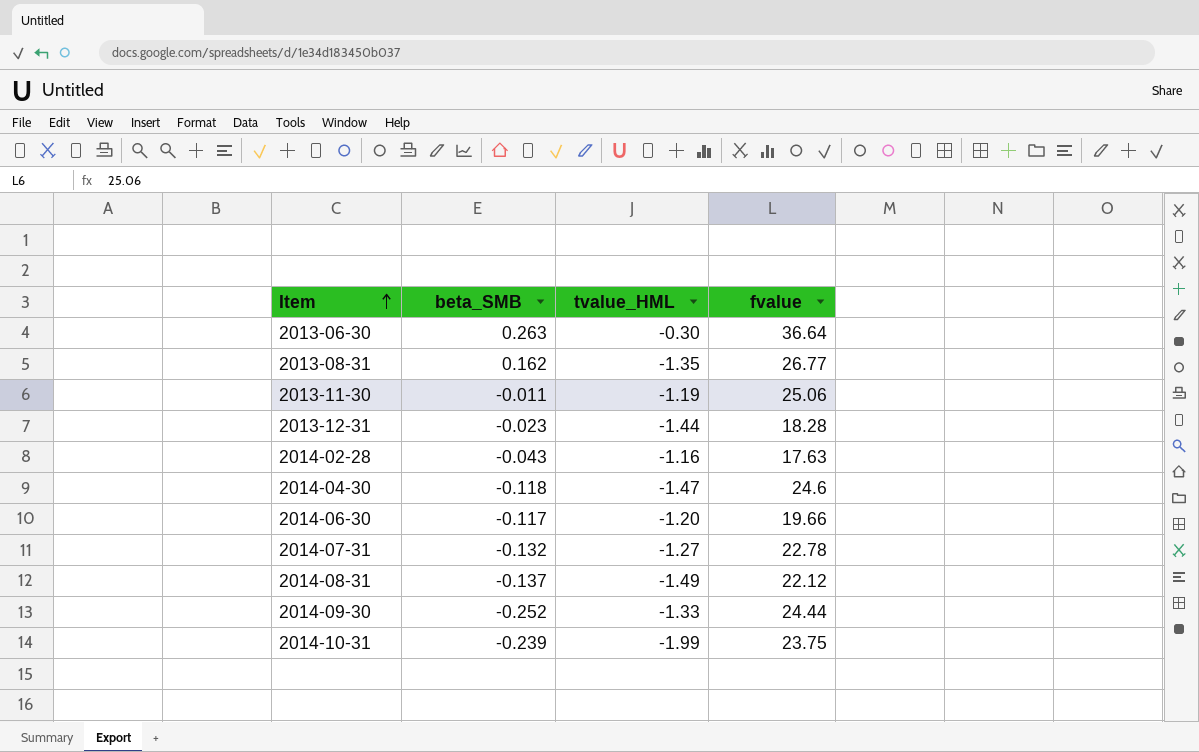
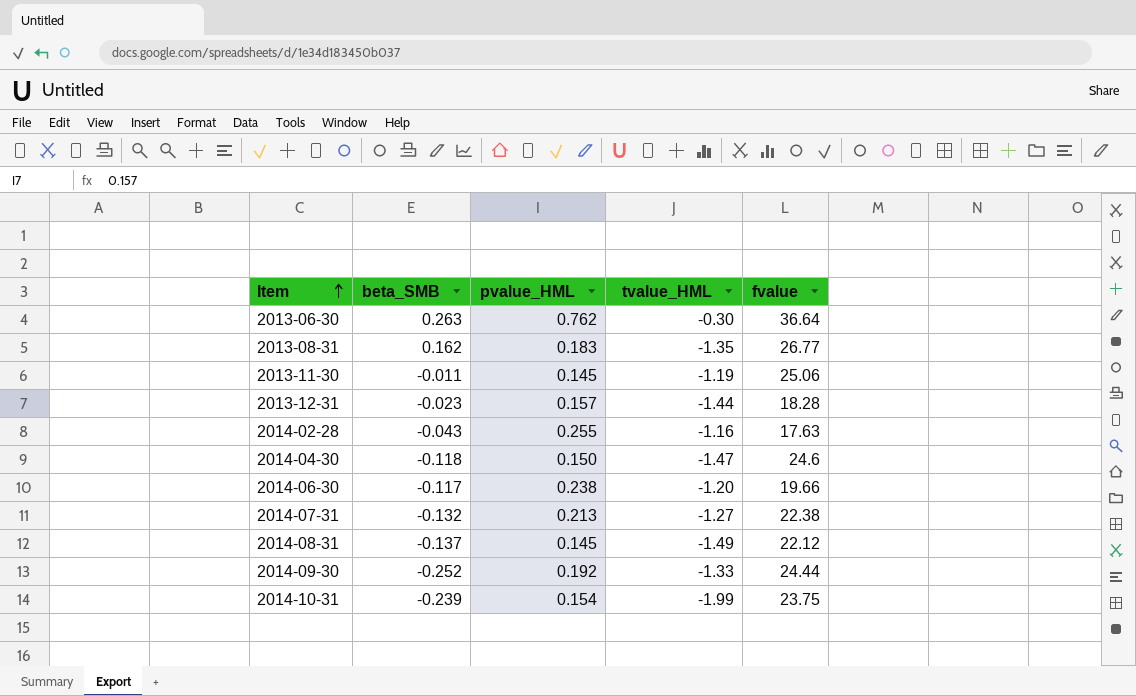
column pvalue_HML | position: none -> 3
2014-07-31 | fvalue: 22.78 -> 22.38

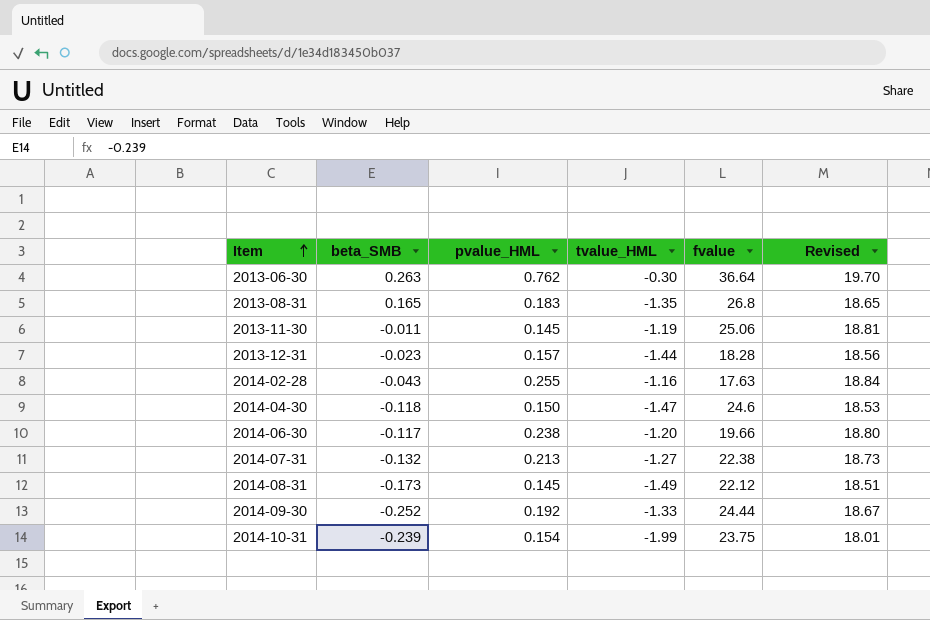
column Revised | formula: none -> [tvalue_HML] + 20
2013-08-31 | beta_SMB: 0.162 -> 0.165
2013-08-31 | fvalue: 26.77 -> 26.8
2014-08-31 | beta_SMB: -0.137 -> -0.173

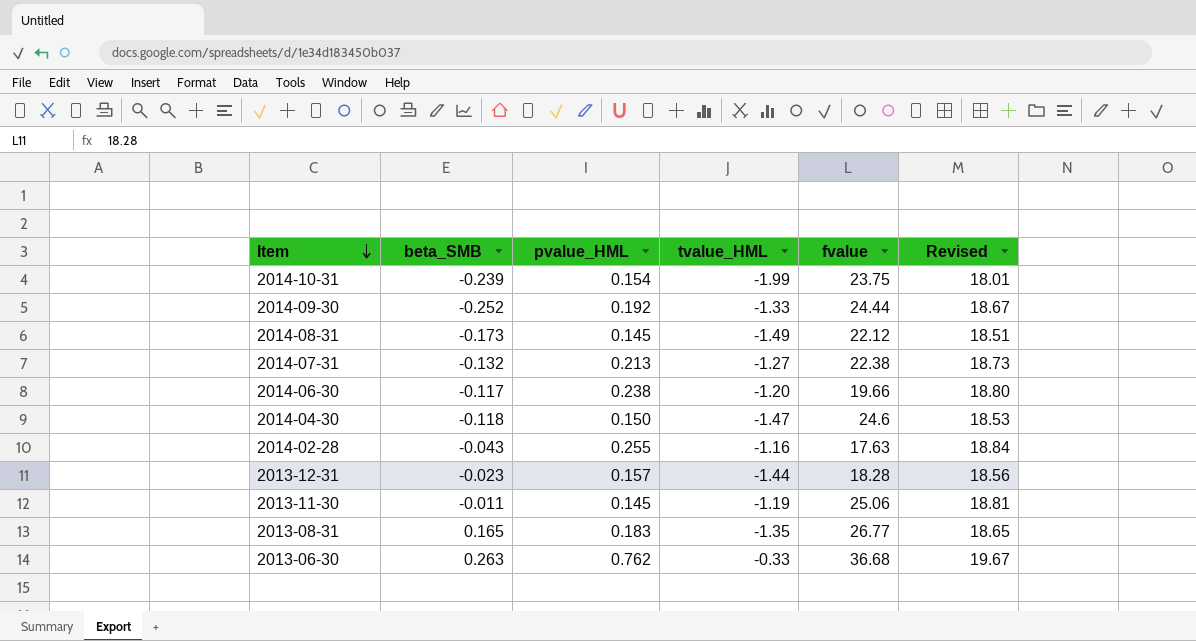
row order: Item ascending -> Item descending
2013-08-31 | fvalue: 26.8 -> 26.77
2013-06-30 | tvalue_HML: -0.30 -> -0.33
2013-06-30 | fvalue: 36.64 -> 36.68
2013-06-30 | Revised: 19.70 -> 19.67

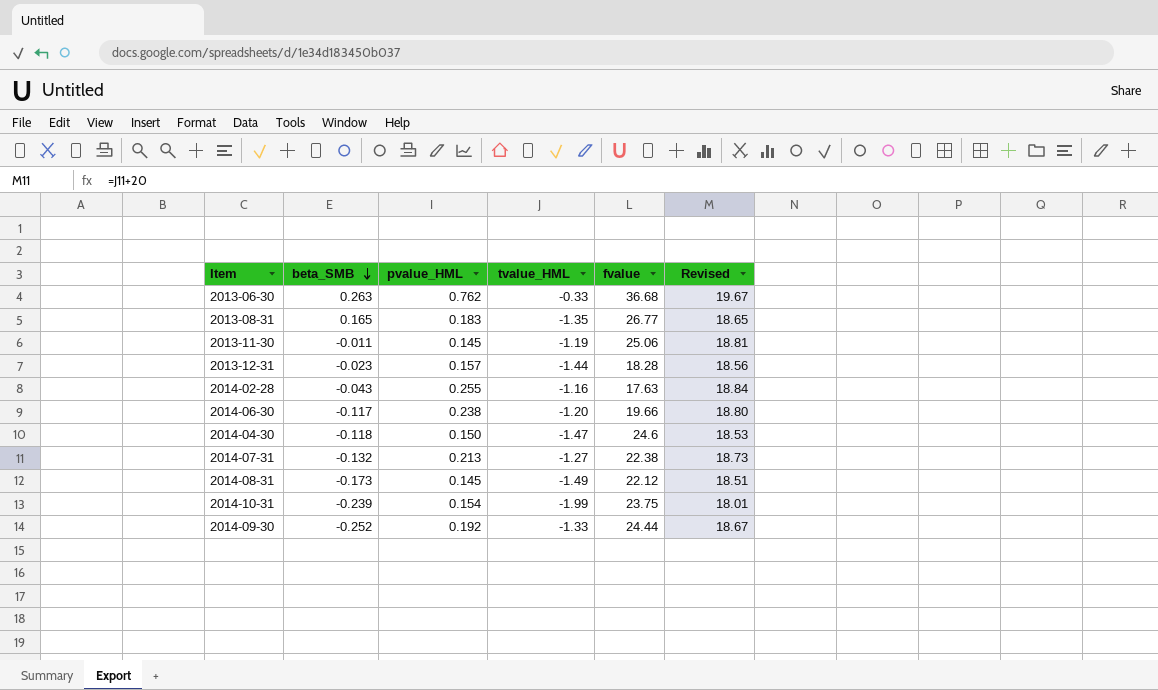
row order: Item descending -> beta_SMB descending

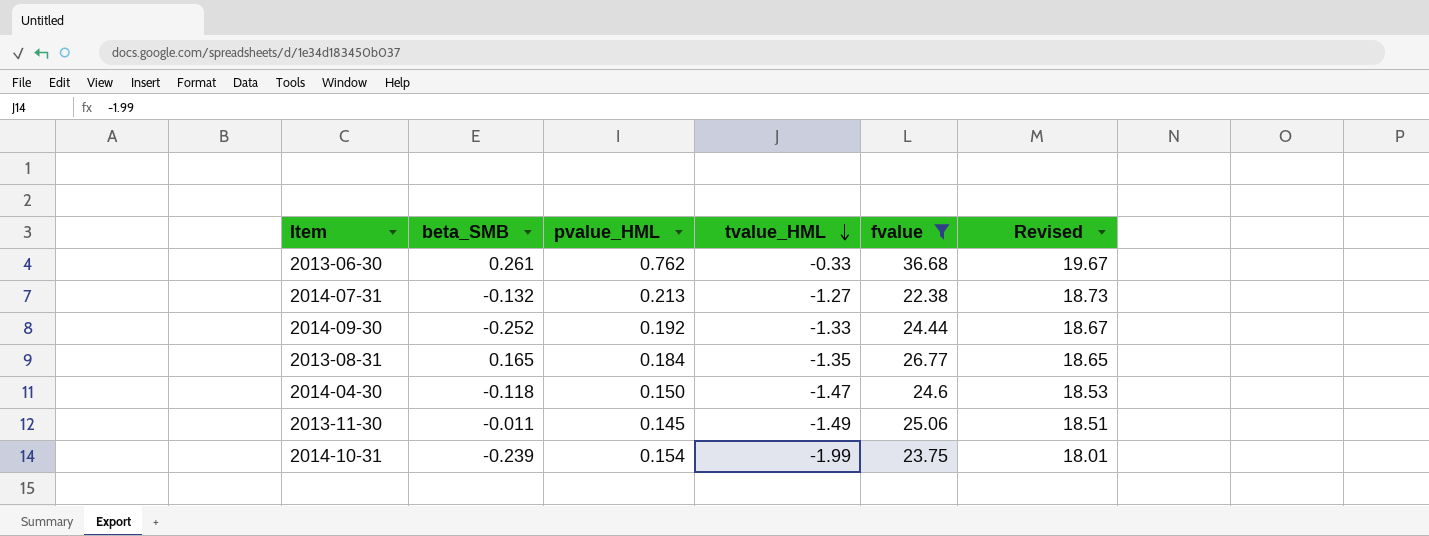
filter: none -> fvalue >= 22.38
row order: beta_SMB descending -> tvalue_HML descending
2013-06-30 | beta_SMB: 0.263 -> 0.261
2013-08-31 | pvalue_HML: 0.183 -> 0.184
2013-11-30 | tvalue_HML: -1.19 -> -1.49
2013-11-30 | Revised: 18.81 -> 18.51

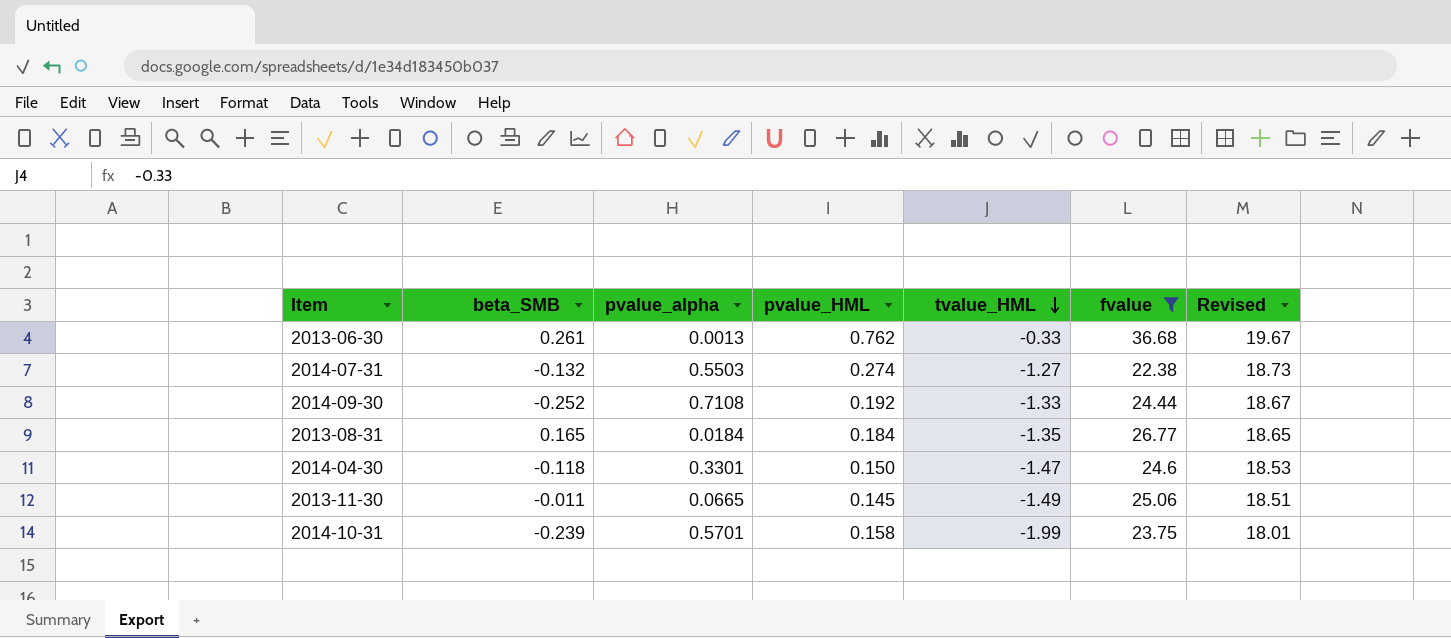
column pvalue_alpha | position: none -> 3
2014-07-31 | pvalue_HML: 0.213 -> 0.274
2014-10-31 | pvalue_HML: 0.154 -> 0.158

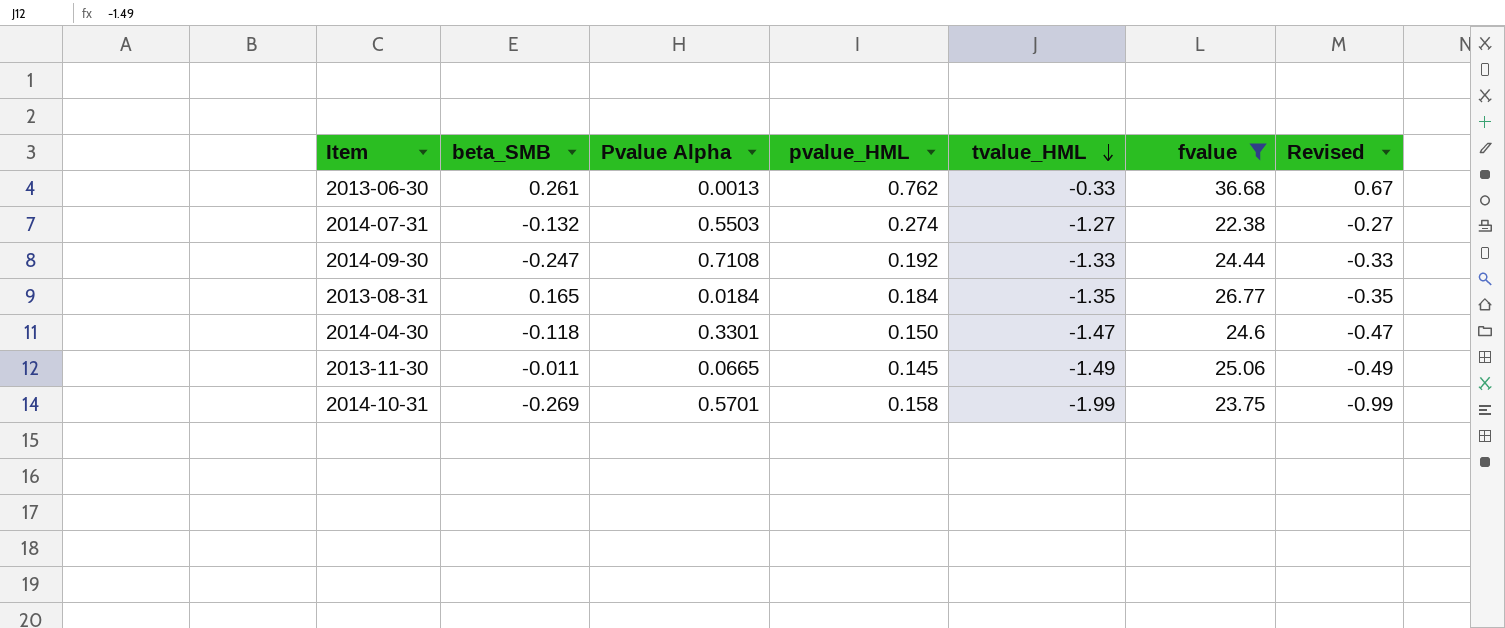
column name: pvalue_alpha -> Pvalue Alpha
column Revised | formula: [tvalue_HML] + 20 -> [tvalue_HML] + 1
2014-09-30 | beta_SMB: -0.252 -> -0.247
2014-10-31 | beta_SMB: -0.239 -> -0.269

